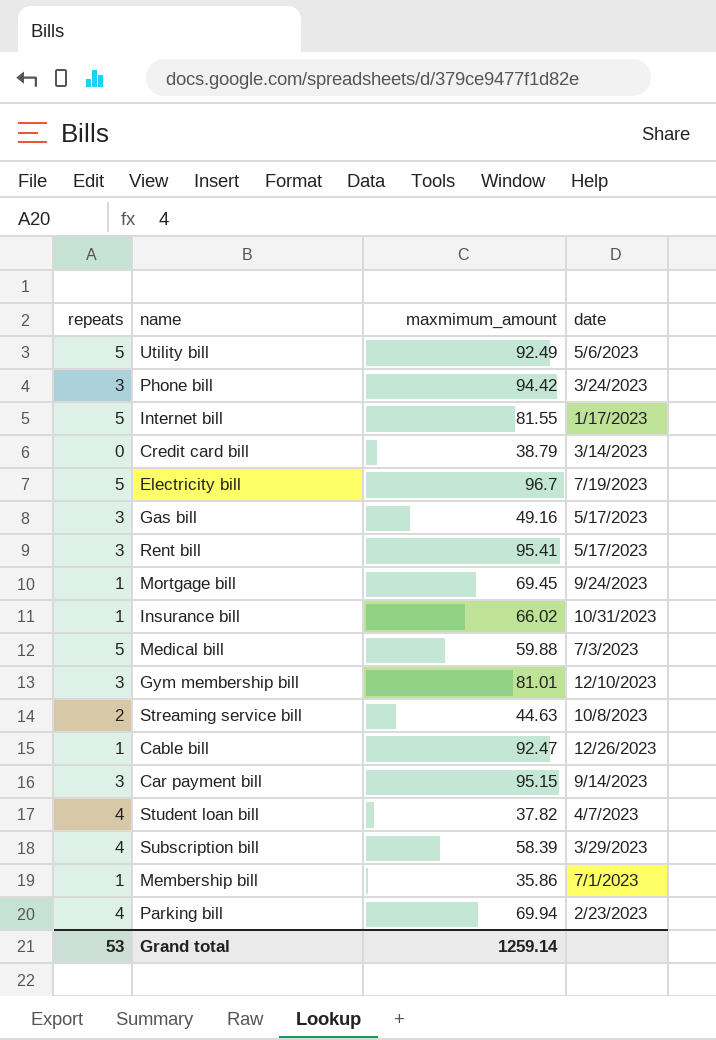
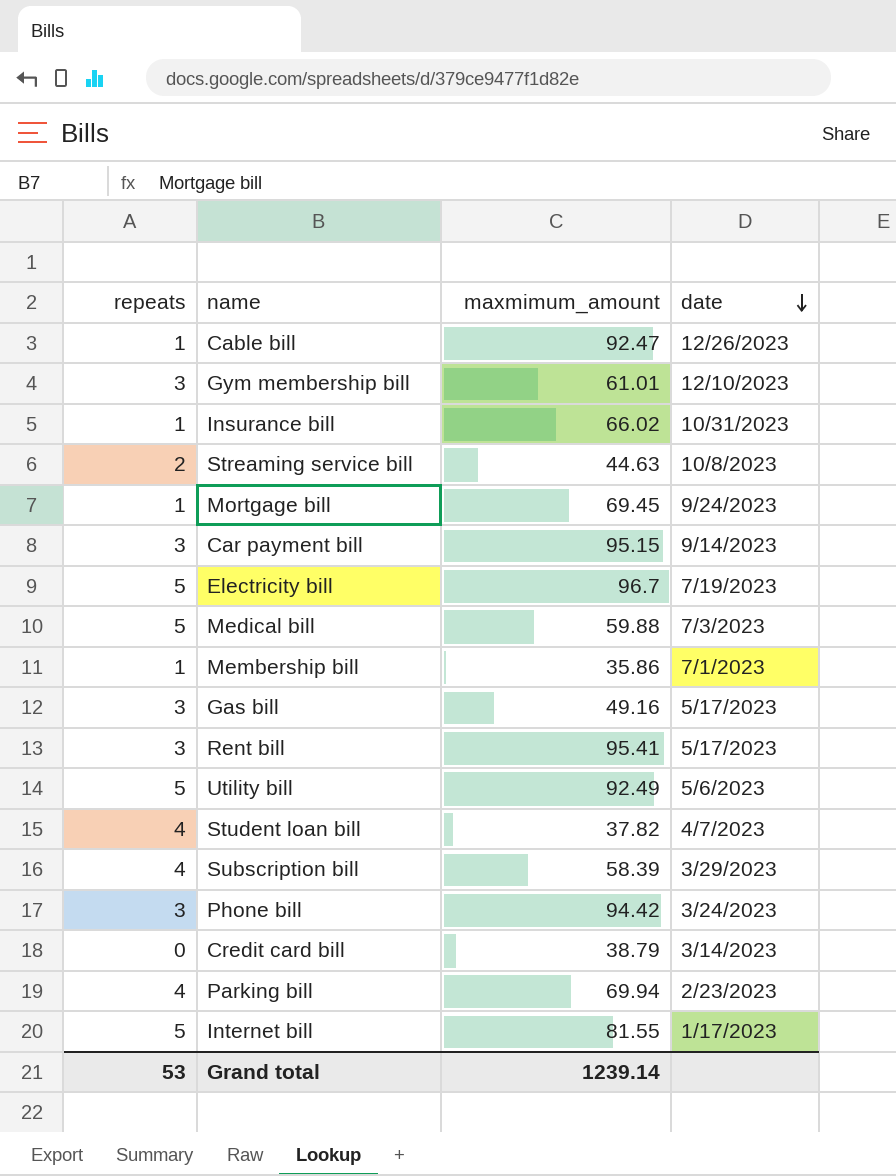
row order: none -> date descending
Gym membership bill | maxmimum_amount: 81.01 -> 61.01
Grand total | maxmimum_amount: 1259.14 -> 1239.14

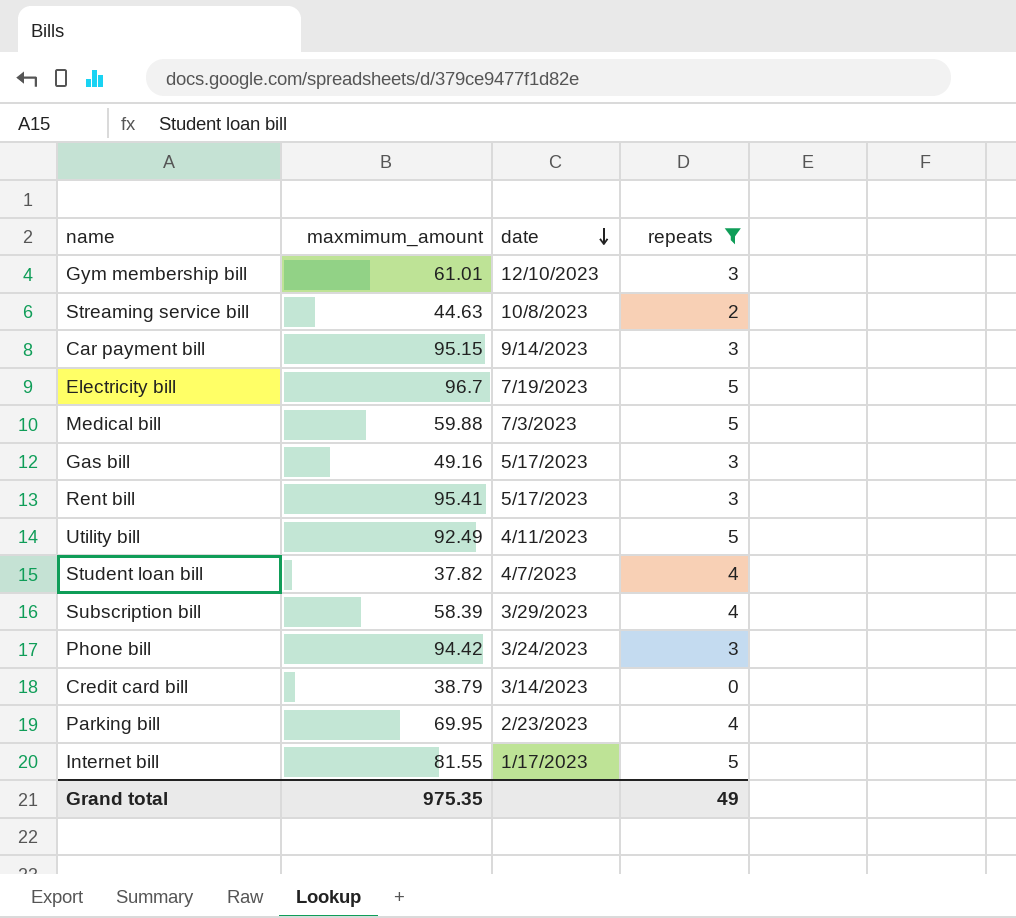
filter: none -> repeats != 1
column repeats | position: 1 -> 4
Utility bill | date: 5/6/2023 -> 4/11/2023
Parking bill | maxmimum_amount: 69.94 -> 69.95
Grand total | maxmimum_amount: 1239.14 -> 975.35
Grand total | repeats: 53 -> 49

